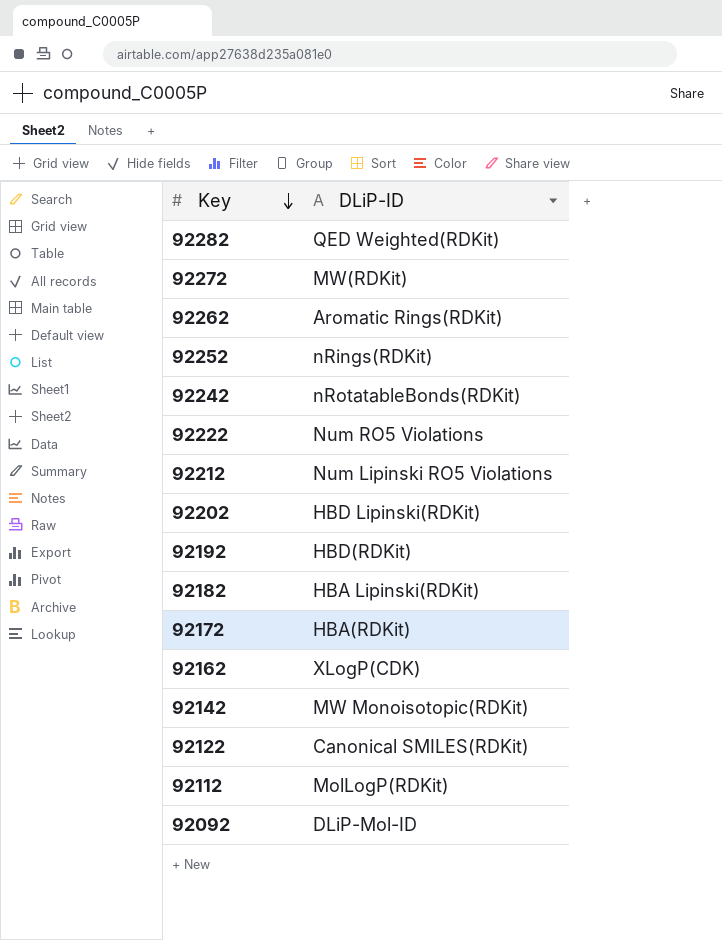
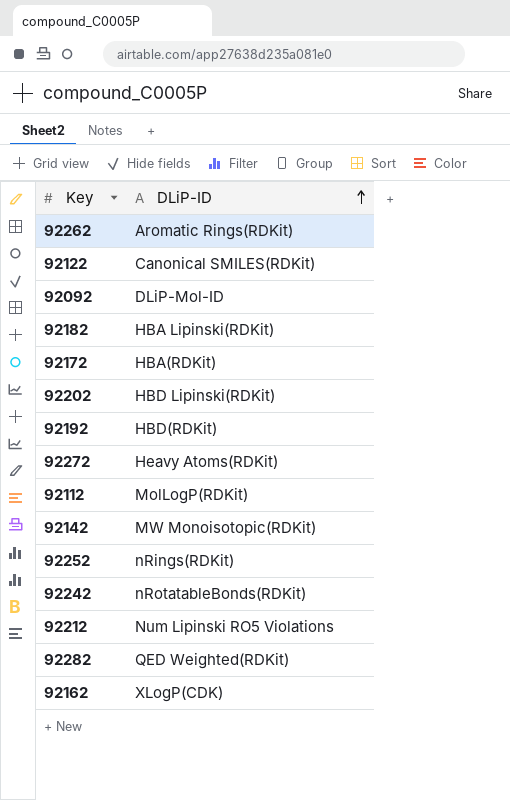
row order: Key descending -> DLiP-ID ascending
row 92222: Num RO5 Violations -> none
92272 | DLiP-ID: MW(RDKit) -> Heavy Atoms(RDKit)

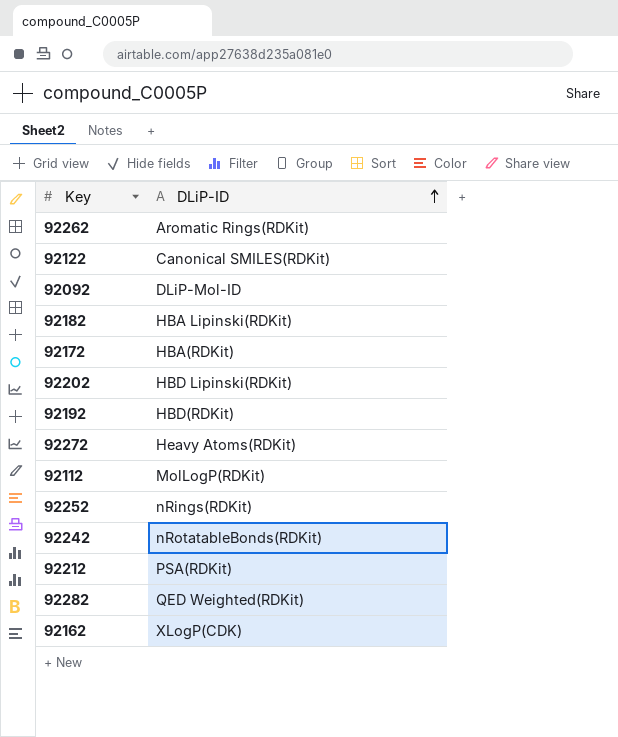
row 92142: MW Monoisotopic(RDKit) -> none
92212 | DLiP-ID: Num Lipinski RO5 Violations -> PSA(RDKit)

